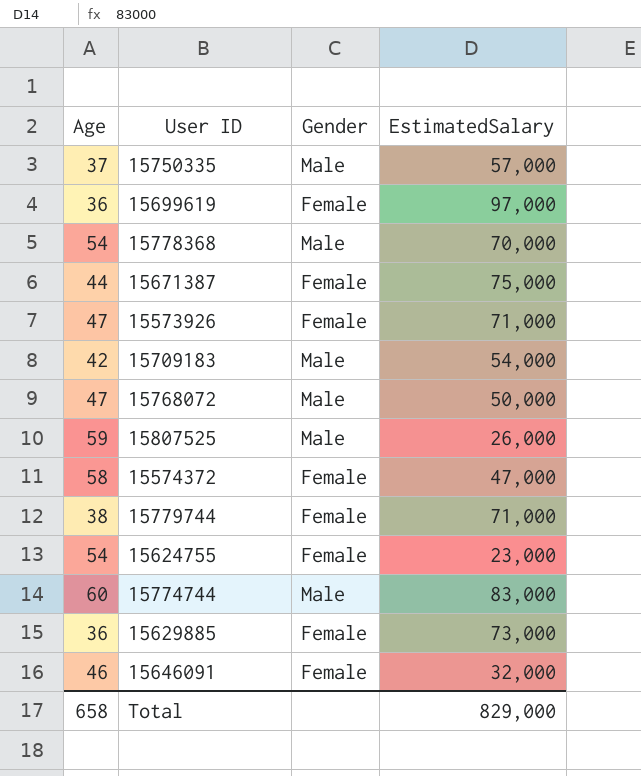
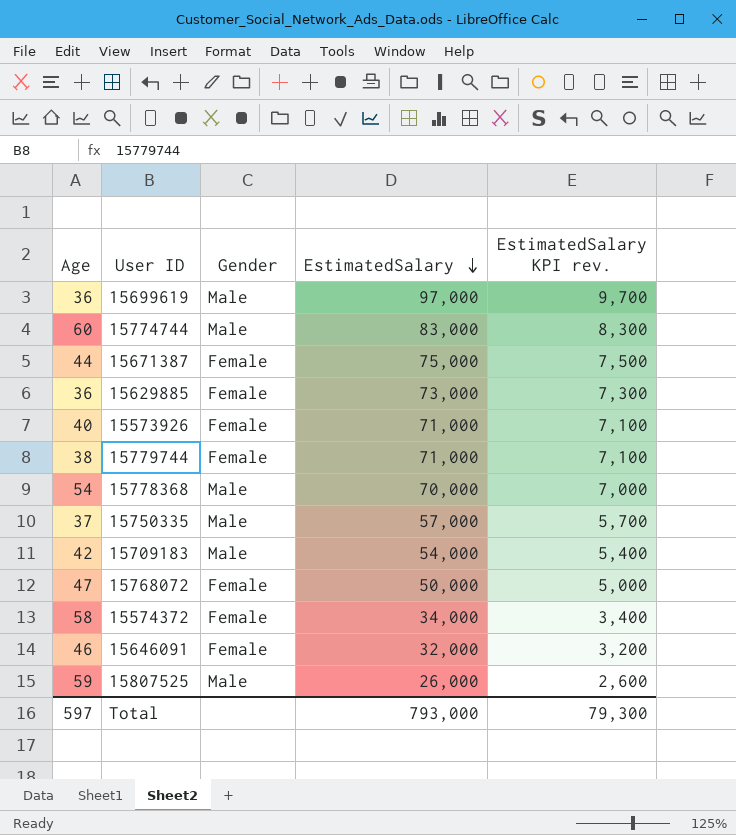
row order: none -> EstimatedSalary descending
column EstimatedSalary KPI rev. | formula: none -> [EstimatedSalary] * 0.1
row 15624755: 54 | Female | 23,000 -> none
15699619 | Gender: Female -> Male
15573926 | Age: 47 -> 40
15768072 | Gender: Male -> Female
15574372 | EstimatedSalary: 47,000 -> 34,000
Total | Age: 658 -> 597
Total | EstimatedSalary: 829,000 -> 793,000

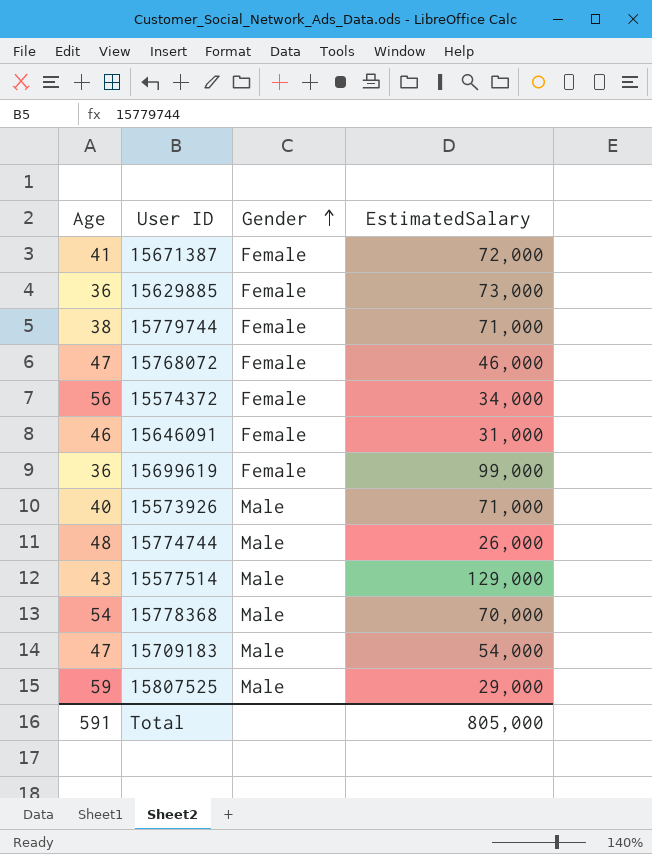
row order: EstimatedSalary descending -> Gender ascending
column EstimatedSalary KPI rev. | formula: [EstimatedSalary] * 0.1 -> none
row 15750335: 37 | Male | 57,000 | 5,700 -> none
15671387 | Age: 44 -> 41
15671387 | EstimatedSalary: 75,000 -> 72,000
15768072 | EstimatedSalary: 50,000 -> 46,000
15574372 | Age: 58 -> 56
15646091 | EstimatedSalary: 32,000 -> 31,000
15699619 | Gender: Male -> Female
15699619 | EstimatedSalary: 97,000 -> 99,000
15573926 | Gender: Female -> Male
15774744 | Age: 60 -> 48
15774744 | EstimatedSalary: 83,000 -> 26,000
row 15577514: none -> 43 | Male | 129,000
15709183 | Age: 42 -> 47
15807525 | EstimatedSalary: 26,000 -> 29,000
Total | Age: 597 -> 591
Total | EstimatedSalary: 793,000 -> 805,000

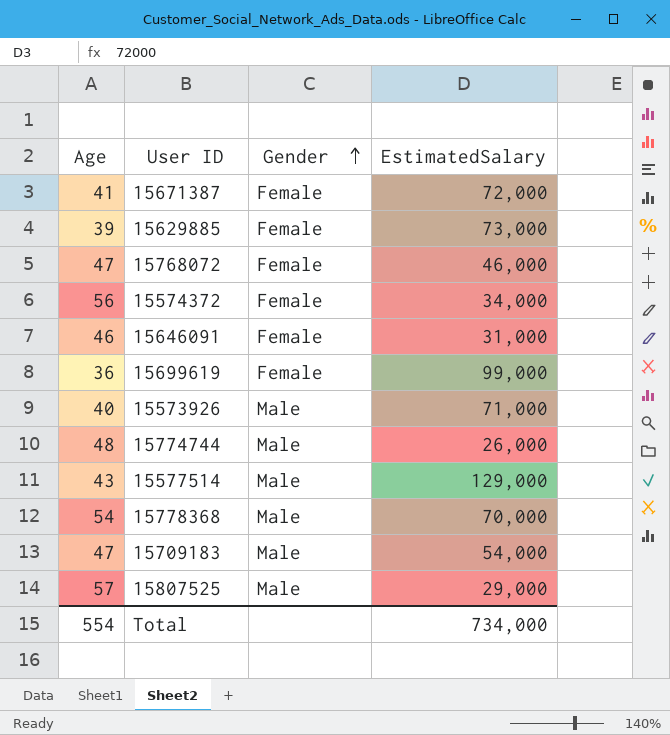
row 15779744: 38 | Female | 71,000 -> none
15629885 | Age: 36 -> 39
15807525 | Age: 59 -> 57
Total | Age: 591 -> 554
Total | EstimatedSalary: 805,000 -> 734,000

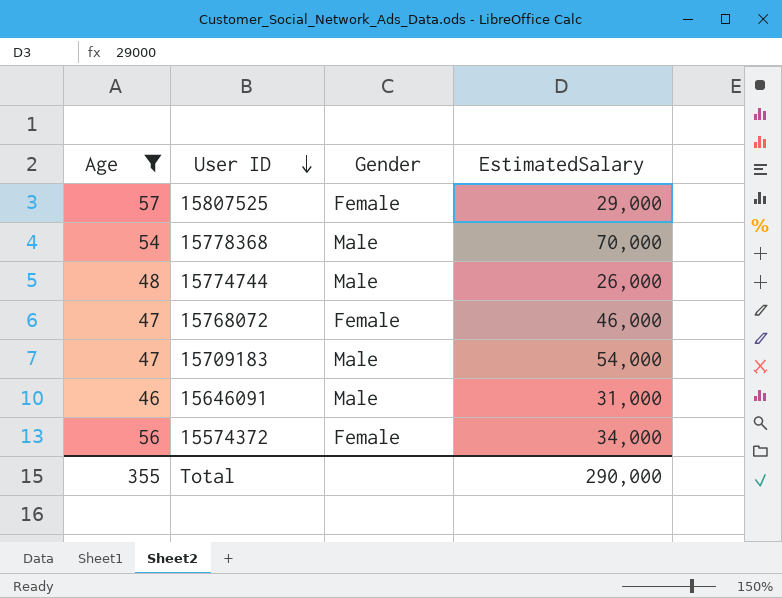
filter: none -> Age >= 46
row order: Gender ascending -> User ID descending
15807525 | Gender: Male -> Female
15646091 | Gender: Female -> Male
Total | Age: 554 -> 355
Total | EstimatedSalary: 734,000 -> 290,000

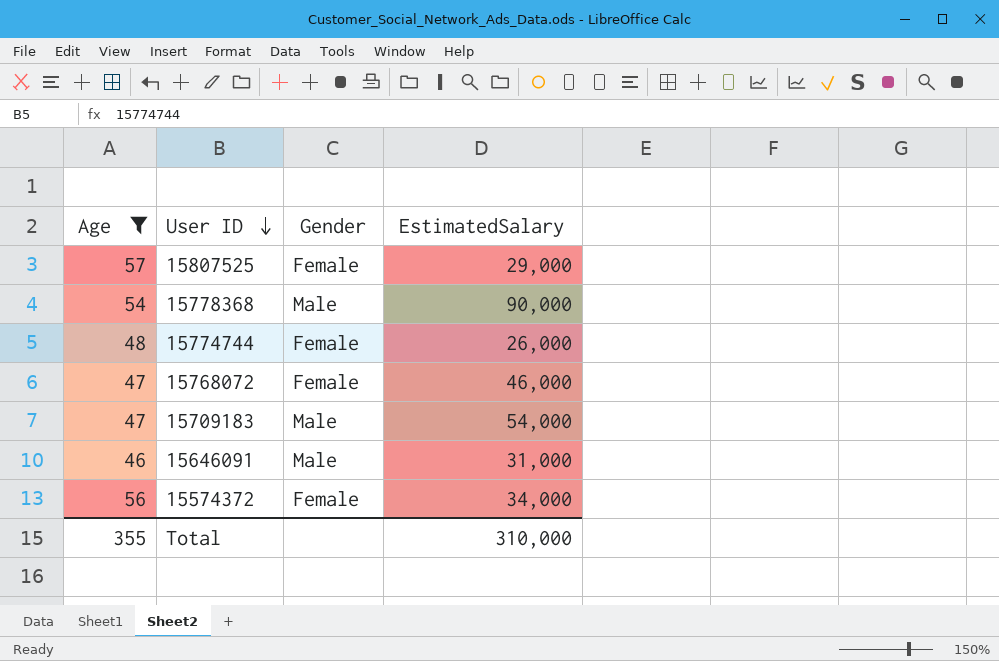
15778368 | EstimatedSalary: 70,000 -> 90,000
15774744 | Gender: Male -> Female
Total | EstimatedSalary: 290,000 -> 310,000

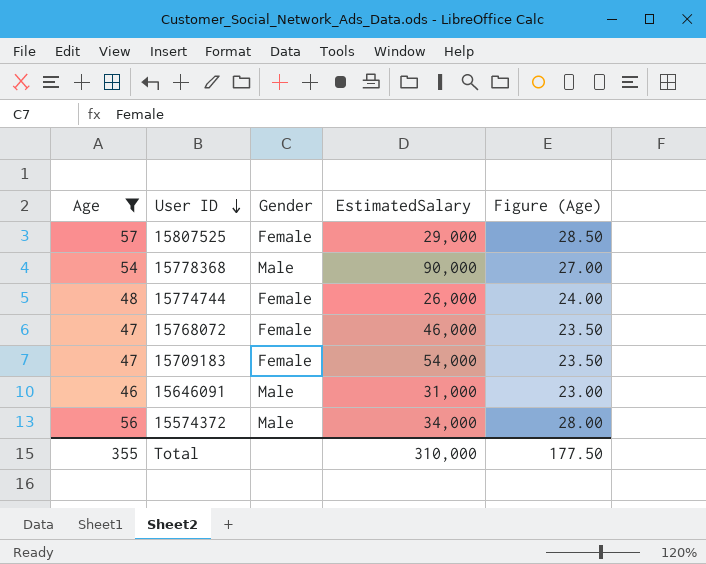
column Figure (Age) | formula: none -> [Age] * 0.5
15709183 | Gender: Male -> Female
15574372 | Gender: Female -> Male

